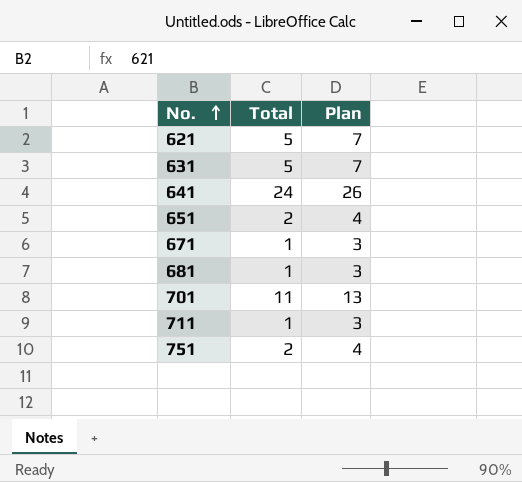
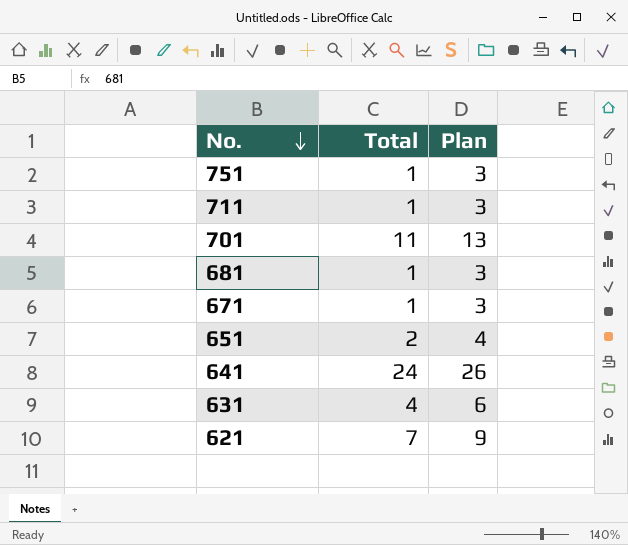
row order: No. ascending -> No. descending
751 | Total: 2 -> 1
751 | Plan: 4 -> 3
631 | Total: 5 -> 4
631 | Plan: 7 -> 6
621 | Total: 5 -> 7
621 | Plan: 7 -> 9

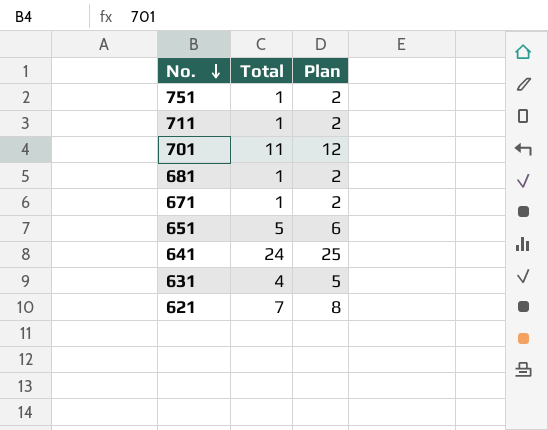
column Plan | formula: [Total] + 2 -> [Total] + 1
651 | Total: 2 -> 5

